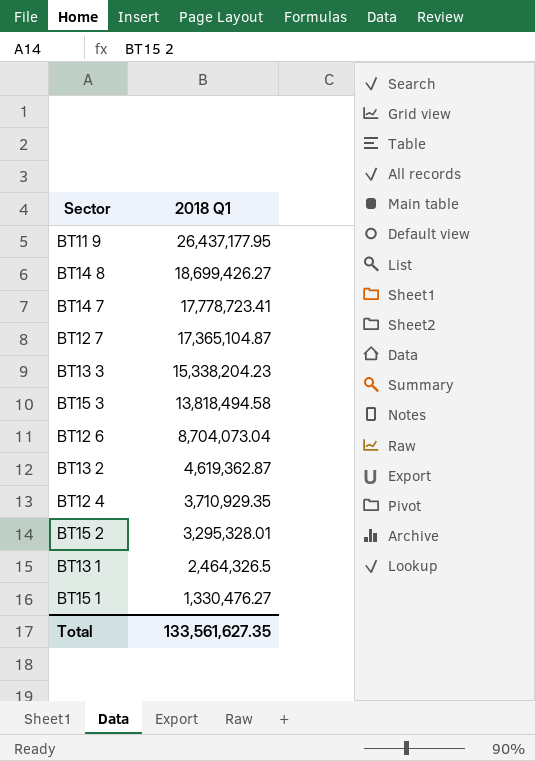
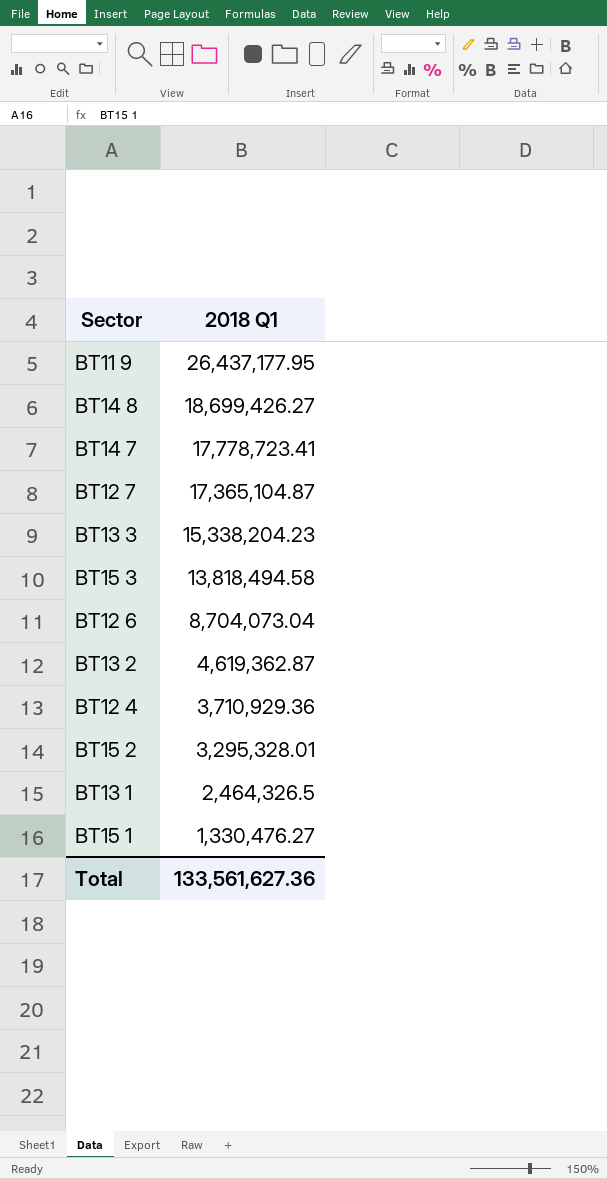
BT12 4 | 2018 Q1: 3,710,929.35 -> 3,710,929.36
Total | 2018 Q1: 133,561,627.35 -> 133,561,627.36

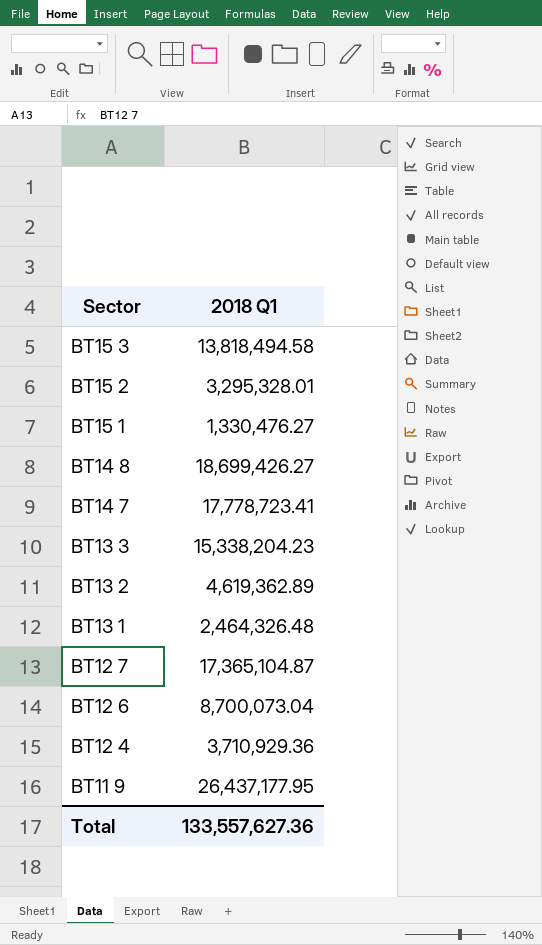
row order: 2018 Q1 descending -> Sector descending
BT13 2 | 2018 Q1: 4,619,362.87 -> 4,619,362.89
BT13 1 | 2018 Q1: 2,464,326.5 -> 2,464,326.48
BT12 6 | 2018 Q1: 8,704,073.04 -> 8,700,073.04
Total | 2018 Q1: 133,561,627.36 -> 133,557,627.36

